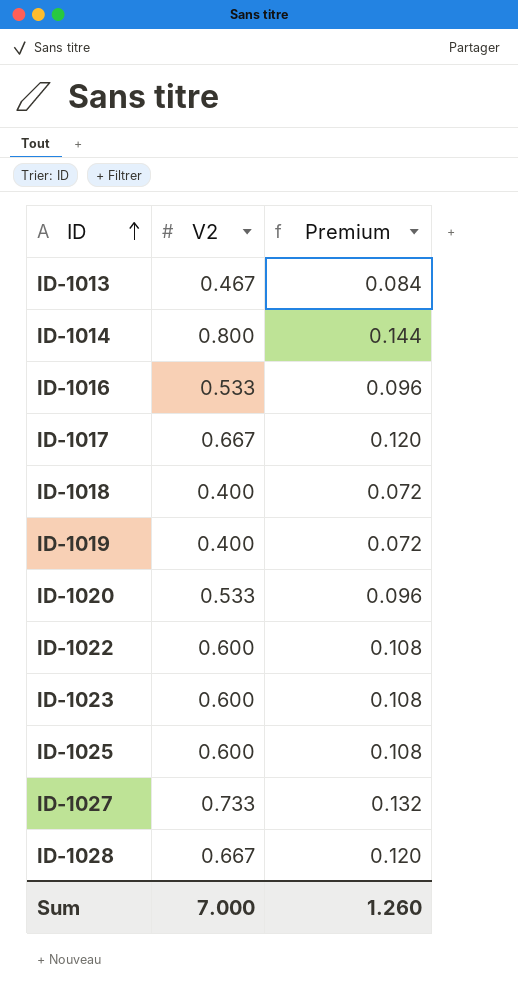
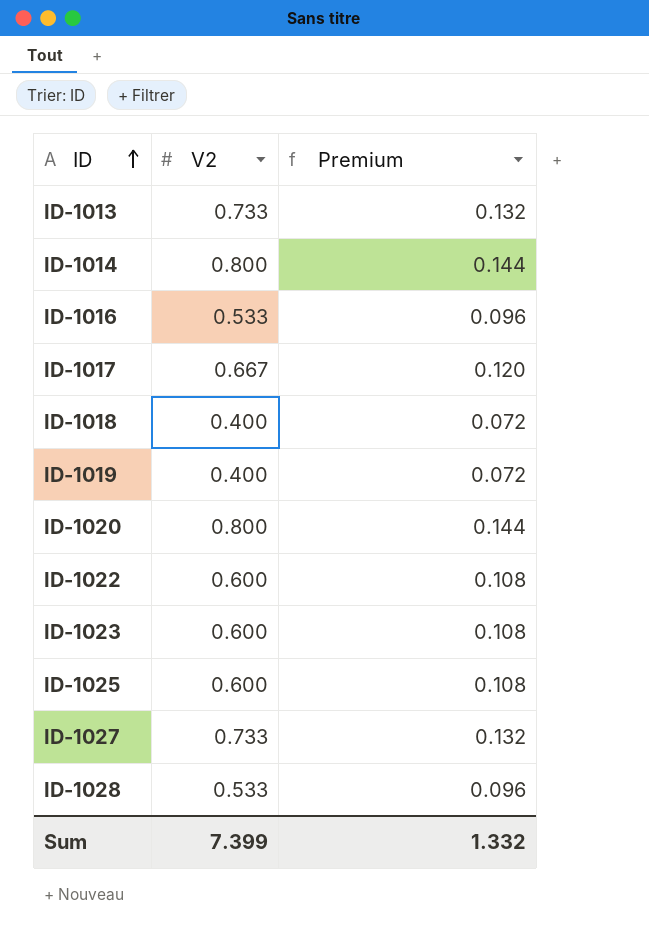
ID-1013 | V2: 0.467 -> 0.733
ID-1013 | Premium: 0.084 -> 0.132
ID-1020 | V2: 0.533 -> 0.800
ID-1020 | Premium: 0.096 -> 0.144
ID-1028 | V2: 0.667 -> 0.533
ID-1028 | Premium: 0.120 -> 0.096
Sum | V2: 7.000 -> 7.399
Sum | Premium: 1.260 -> 1.332

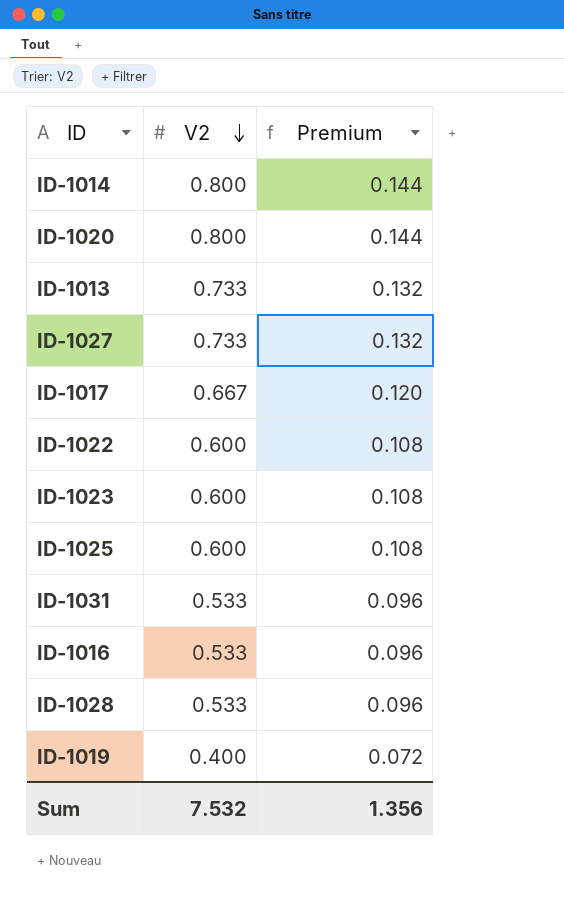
row order: ID ascending -> V2 descending
row ID-1018: 0.400 | 0.072 -> none
row ID-1031: none -> 0.533 | 0.096
Sum | V2: 7.399 -> 7.532
Sum | Premium: 1.332 -> 1.356

